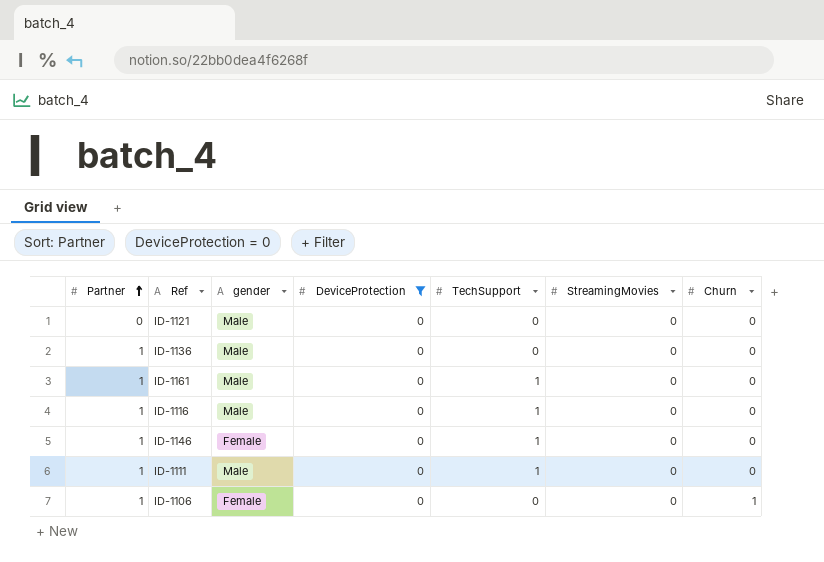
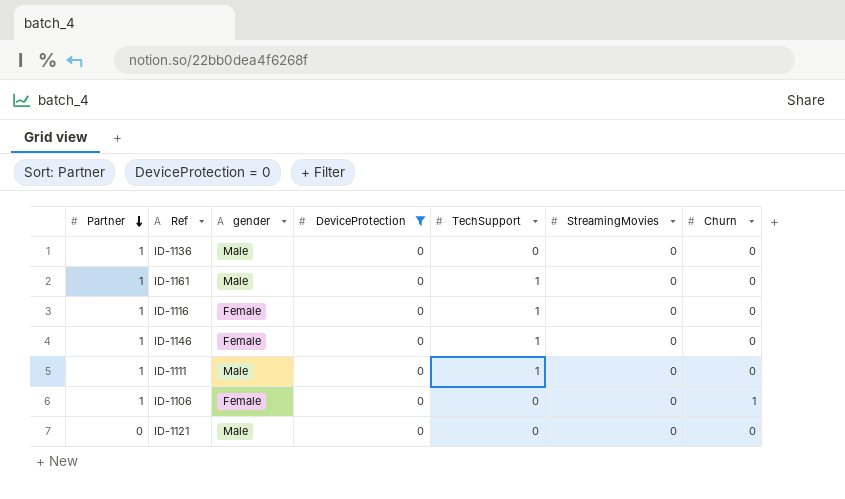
row order: Partner ascending -> Partner descending
ID-1116 | gender: Male -> Female

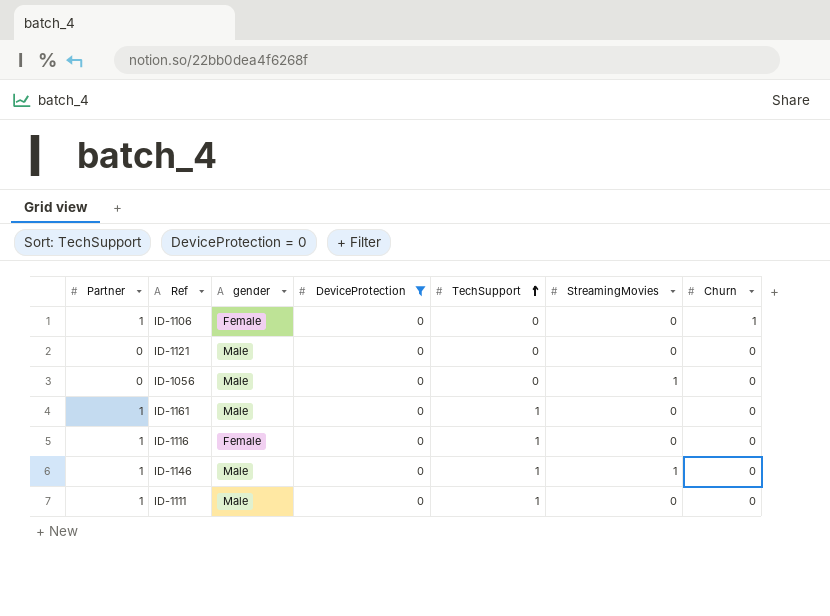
row order: Partner descending -> TechSupport ascending
row ID-1136: 1 | Male | 0 | 0 | 0 | 0 -> none
row ID-1056: none -> 0 | Male | 0 | 0 | 1 | 0
ID-1146 | gender: Female -> Male
ID-1146 | StreamingMovies: 0 -> 1

